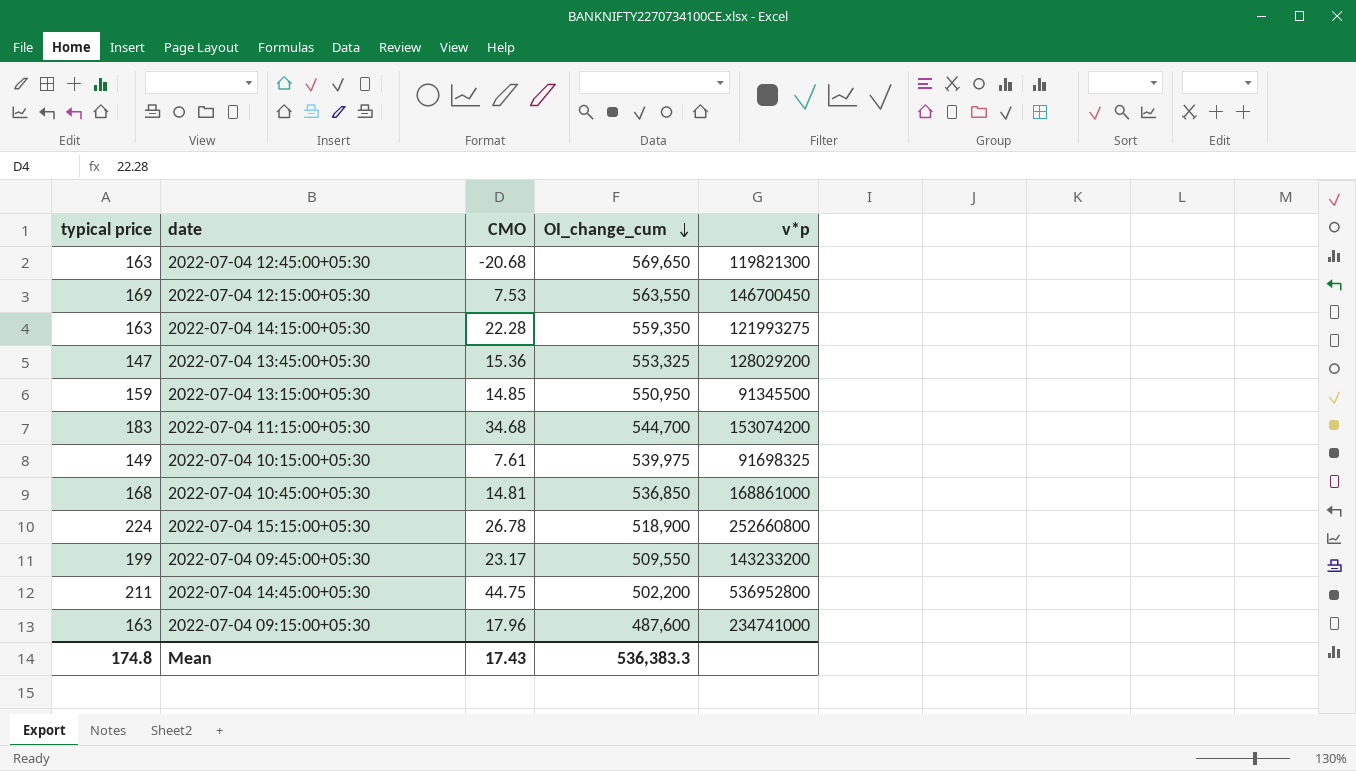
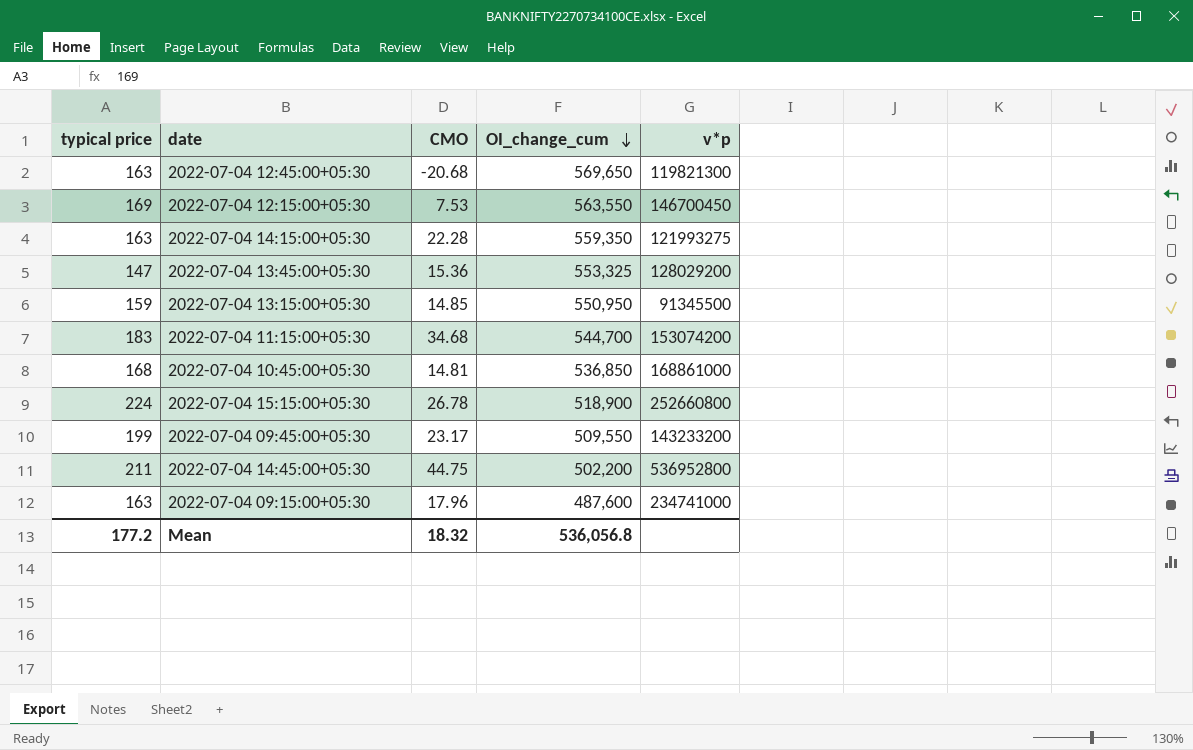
row 2022-07-04 10:15:00+05:30: 149 | 7.61 | 539,975 | 91698325 -> none
Mean | typical price: 174.8 -> 177.2
Mean | CMO: 17.43 -> 18.32
Mean | OI_change_cum: 536,383.3 -> 536,056.8

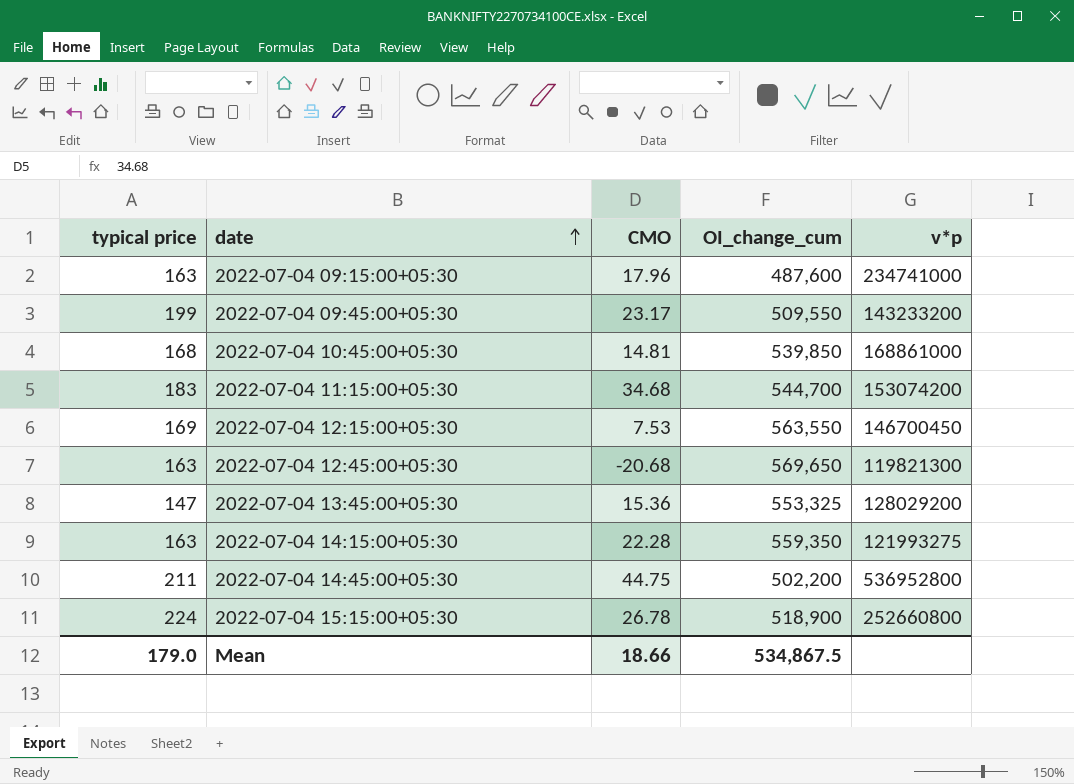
row order: OI_change_cum descending -> date ascending
row 2022-07-04 13:15:00+05:30: 159 | 14.85 | 550,950 | 91345500 -> none
2022-07-04 10:45:00+05:30 | OI_change_cum: 536,850 -> 539,850
Mean | typical price: 177.2 -> 179.0
Mean | CMO: 18.32 -> 18.66
Mean | OI_change_cum: 536,056.8 -> 534,867.5

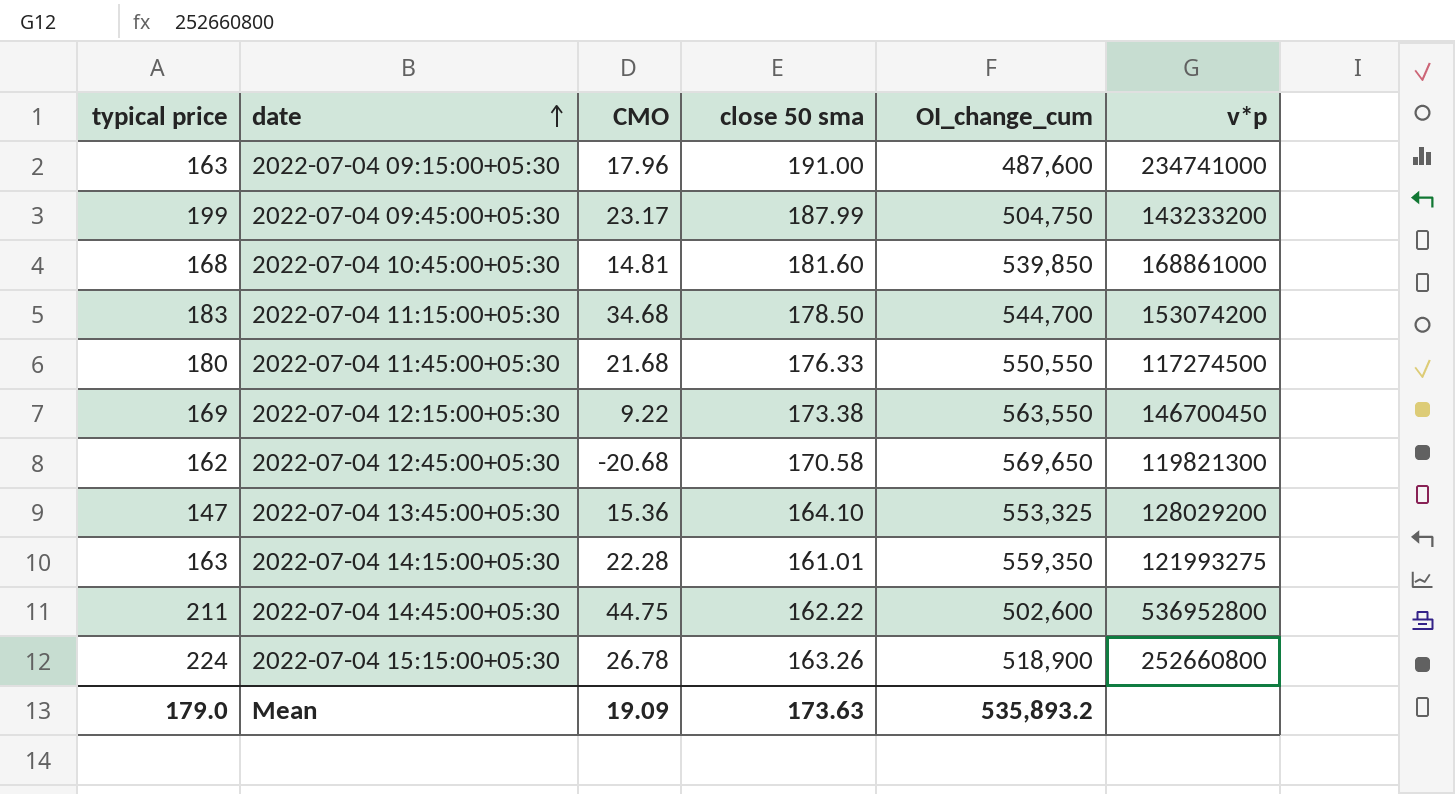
column close 50 sma | position: none -> 4
2022-07-04 09:45:00+05:30 | OI_change_cum: 509,550 -> 504,750
row 2022-07-04 11:45:00+05:30: none -> 180 | 21.68 | 176.33 | 550,550 | 117274500
2022-07-04 12:15:00+05:30 | CMO: 7.53 -> 9.22
2022-07-04 12:45:00+05:30 | typical price: 163 -> 162
2022-07-04 14:45:00+05:30 | OI_change_cum: 502,200 -> 502,600
Mean | CMO: 18.66 -> 19.09
Mean | OI_change_cum: 534,867.5 -> 535,893.2

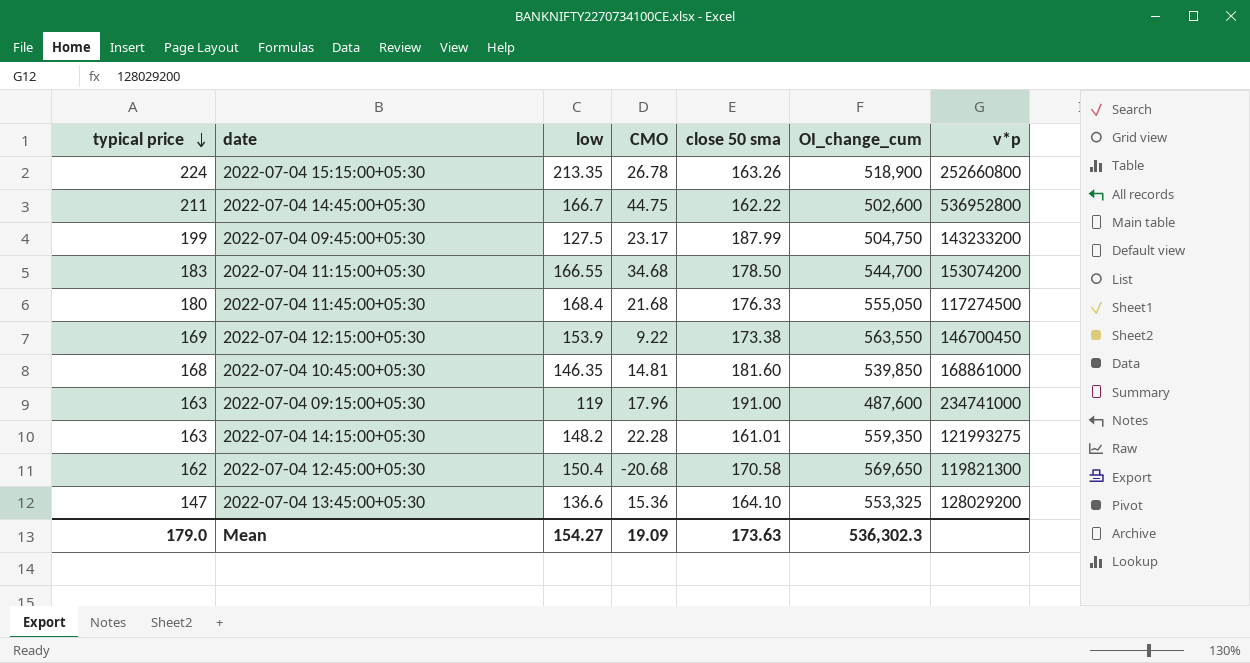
row order: date ascending -> typical price descending
column low | position: none -> 3
2022-07-04 11:45:00+05:30 | OI_change_cum: 550,550 -> 555,050
Mean | OI_change_cum: 535,893.2 -> 536,302.3

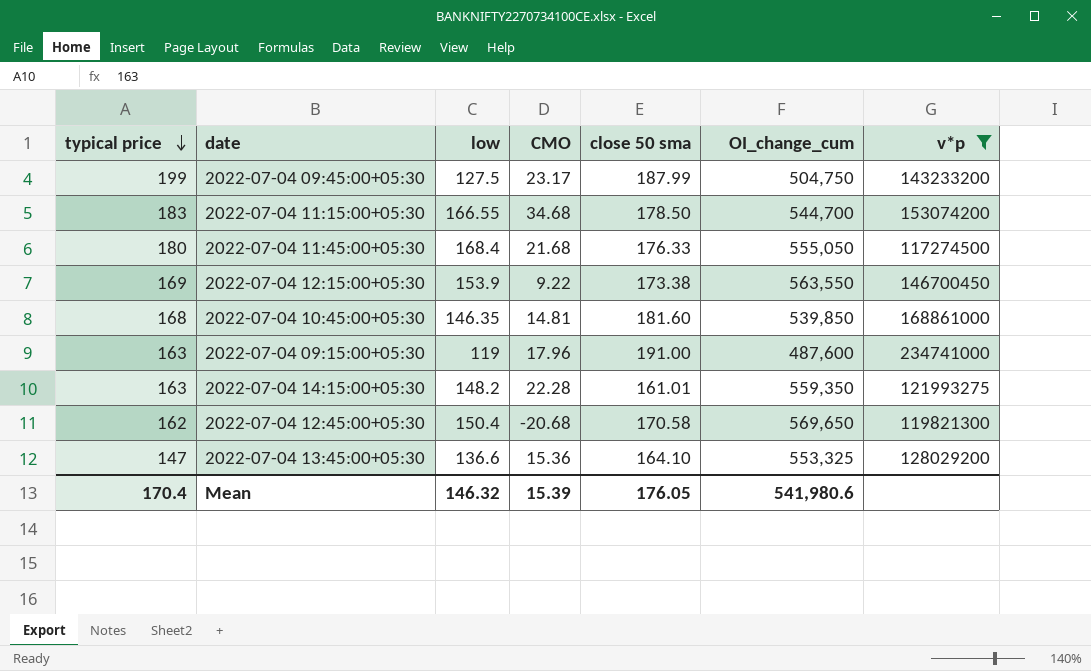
filter: none -> v*p <= 234741000
Mean | typical price: 179.0 -> 170.4
Mean | low: 154.27 -> 146.32
Mean | CMO: 19.09 -> 15.39
Mean | close 50 sma: 173.63 -> 176.05
Mean | OI_change_cum: 536,302.3 -> 541,980.6

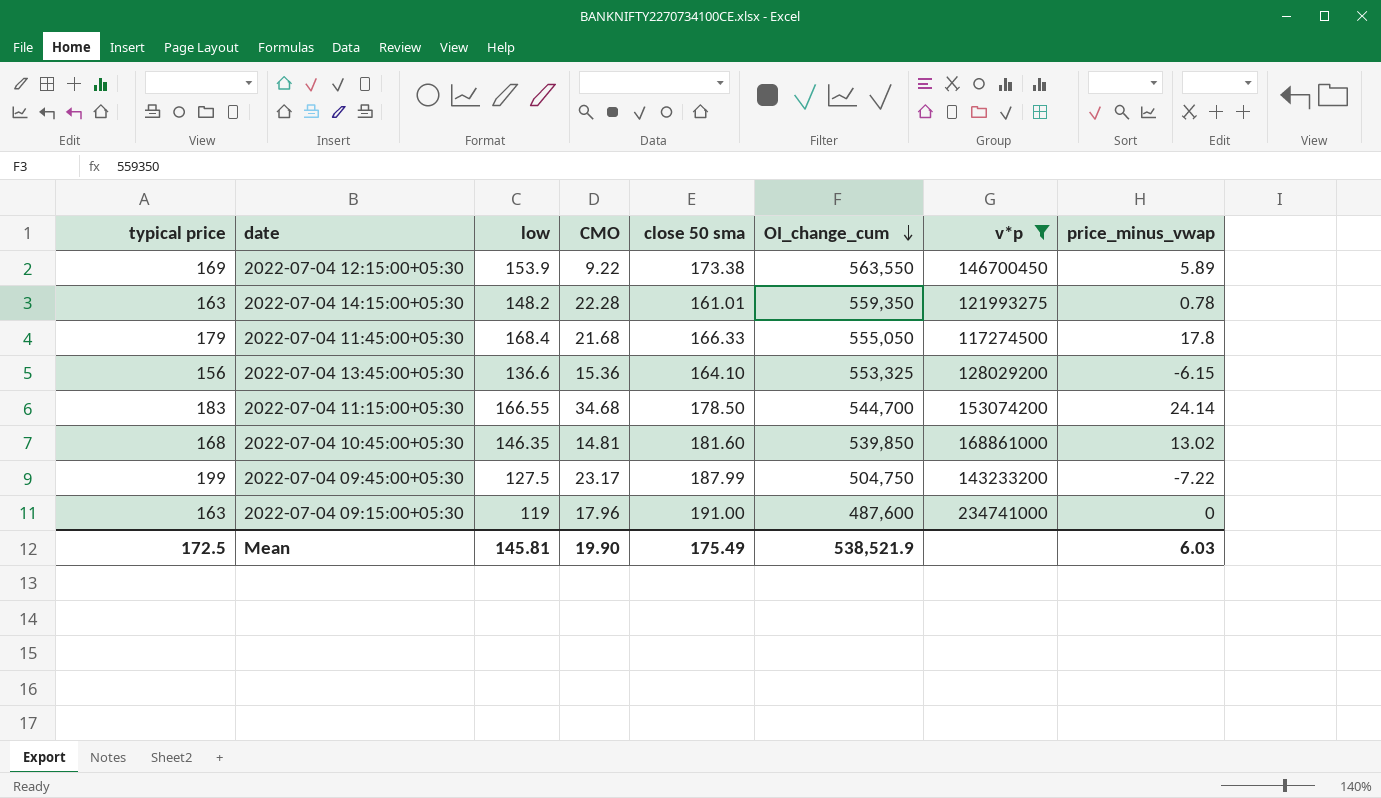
row order: typical price descending -> OI_change_cum descending
column price_minus_vwap | position: none -> 8
row 2022-07-04 12:45:00+05:30: 162 | 150.4 | -20.68 | 170.58 | 569,650 | 119821300 -> none
2022-07-04 11:45:00+05:30 | typical price: 180 -> 179
2022-07-04 11:45:00+05:30 | close 50 sma: 176.33 -> 166.33
2022-07-04 13:45:00+05:30 | typical price: 147 -> 156
Mean | typical price: 170.4 -> 172.5
Mean | low: 146.32 -> 145.81
Mean | CMO: 15.39 -> 19.90
Mean | close 50 sma: 176.05 -> 175.49
Mean | OI_change_cum: 541,980.6 -> 538,521.9

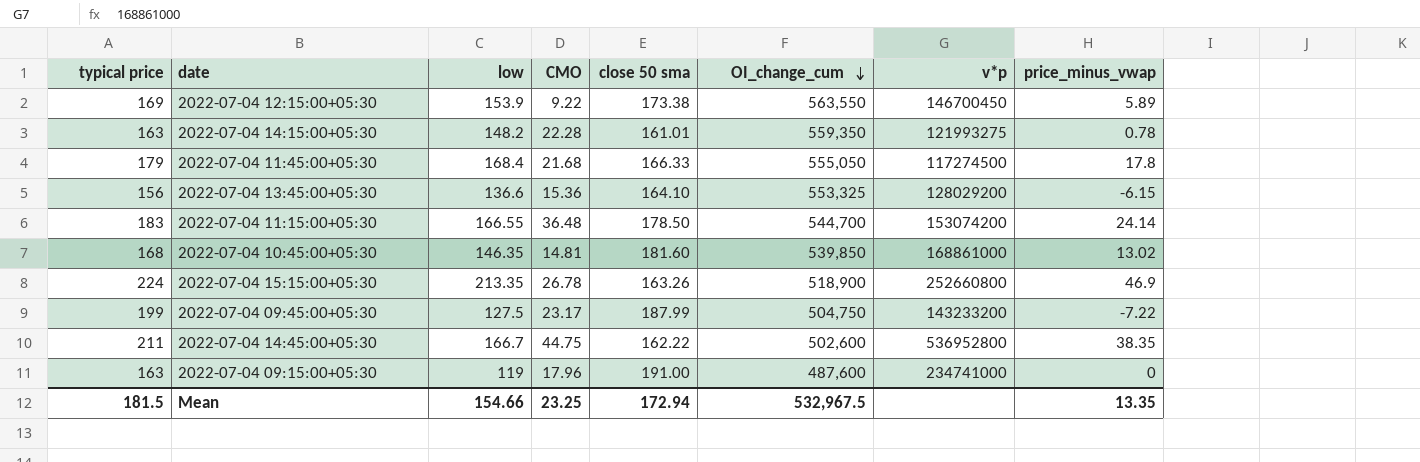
filter: v*p <= 234741000 -> none
2022-07-04 11:15:00+05:30 | CMO: 34.68 -> 36.48
Mean | typical price: 172.5 -> 181.5
Mean | low: 145.81 -> 154.66
Mean | CMO: 19.90 -> 23.25
Mean | close 50 sma: 175.49 -> 172.94
Mean | OI_change_cum: 538,521.9 -> 532,967.5
Mean | price_minus_vwap: 6.03 -> 13.35

